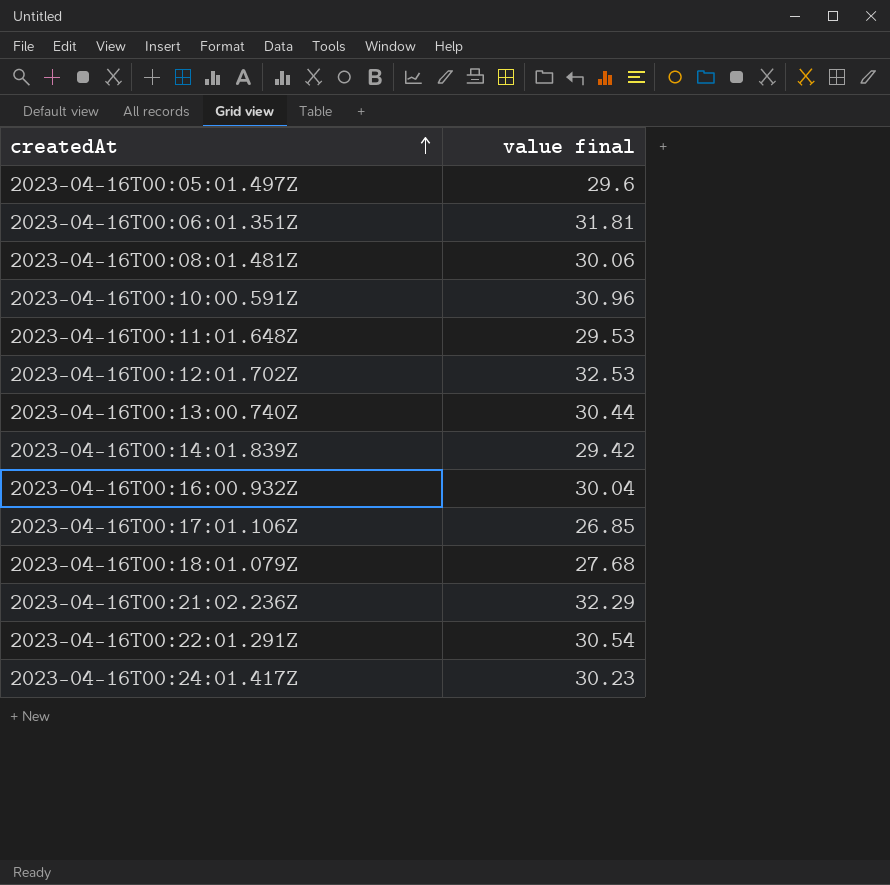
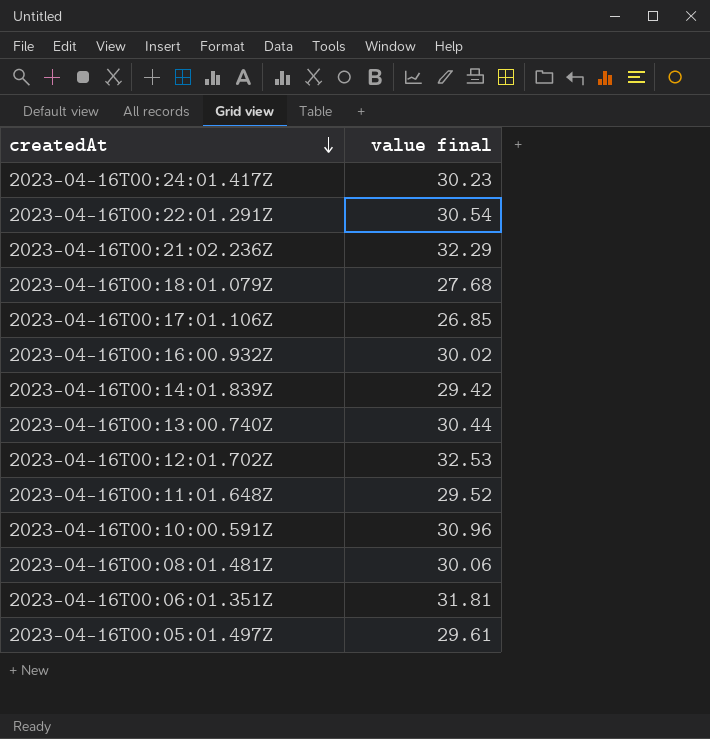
row order: createdAt ascending -> createdAt descending
2023-04-16T00:16:00.932Z | value final: 30.04 -> 30.02
2023-04-16T00:11:01.648Z | value final: 29.53 -> 29.52
2023-04-16T00:05:01.497Z | value final: 29.6 -> 29.61

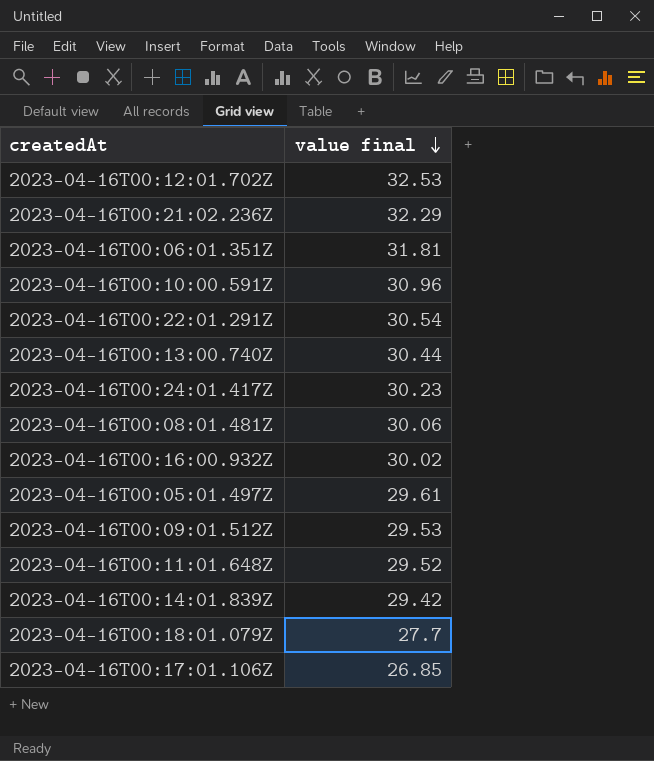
row order: createdAt descending -> value final descending
row 2023-04-16T00:09:01.512Z: none -> 29.53
2023-04-16T00:18:01.079Z | value final: 27.68 -> 27.7

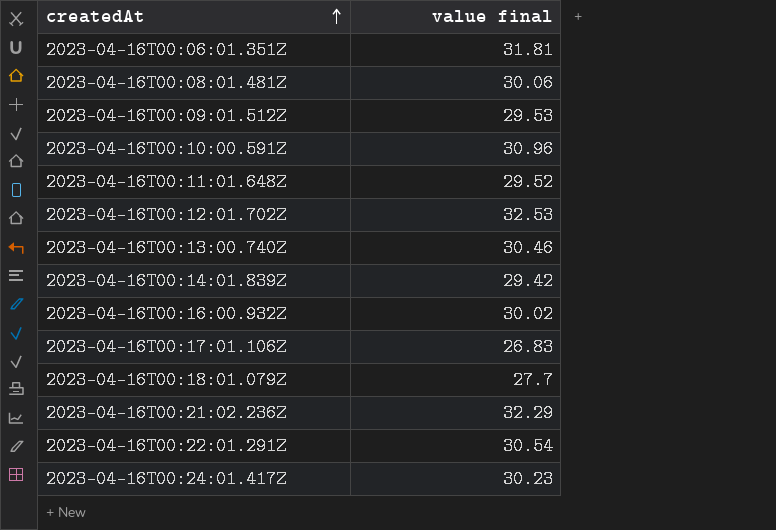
row order: value final descending -> createdAt ascending
row 2023-04-16T00:05:01.497Z: 29.61 -> none
2023-04-16T00:13:00.740Z | value final: 30.44 -> 30.46
2023-04-16T00:17:01.106Z | value final: 26.85 -> 26.83

